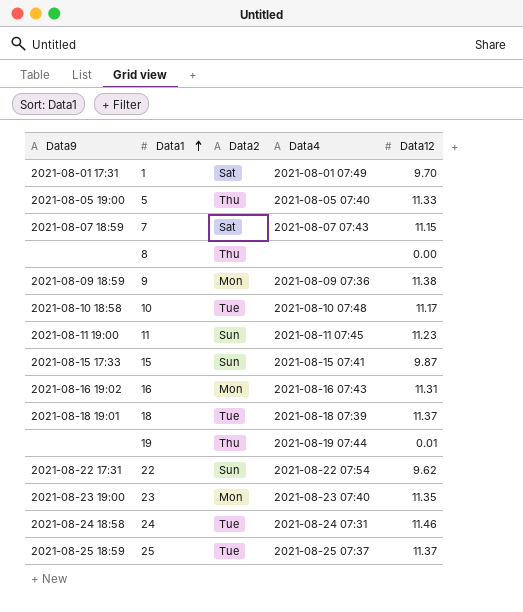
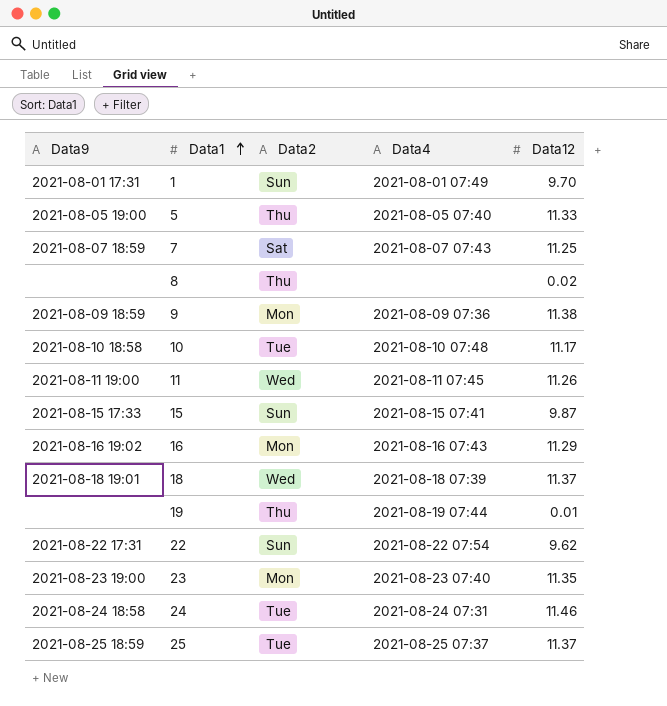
1 | Data2: Sat -> Sun
7 | Data12: 11.15 -> 11.25
8 | Data12: 0.00 -> 0.02
11 | Data2: Sun -> Wed
11 | Data12: 11.23 -> 11.26
16 | Data12: 11.31 -> 11.29
18 | Data2: Tue -> Wed

